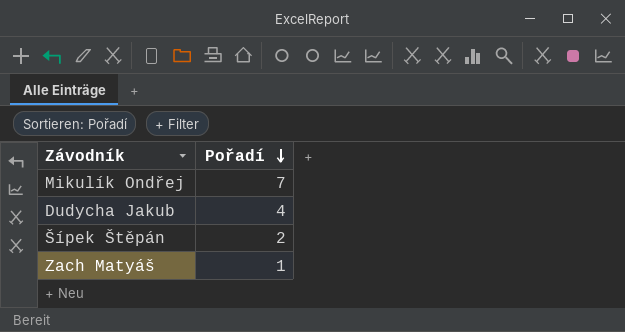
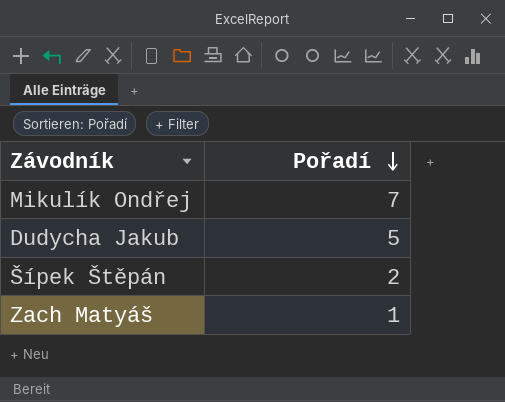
Dudycha Jakub | Pořadí: 4 -> 5

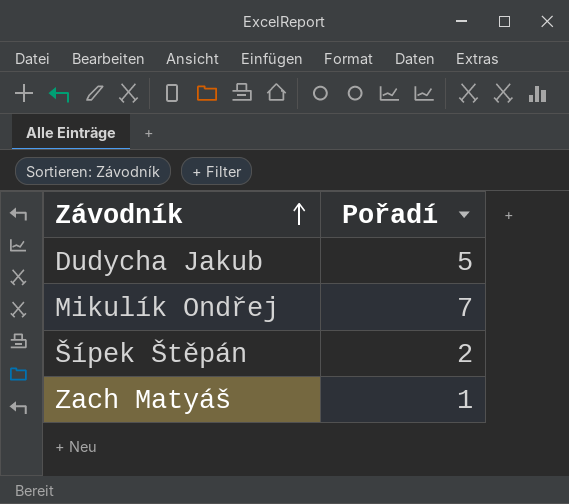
row order: Pořadí descending -> Závodník ascending

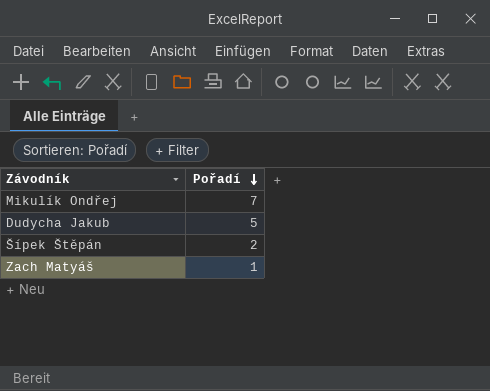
row order: Závodník ascending -> Pořadí descending

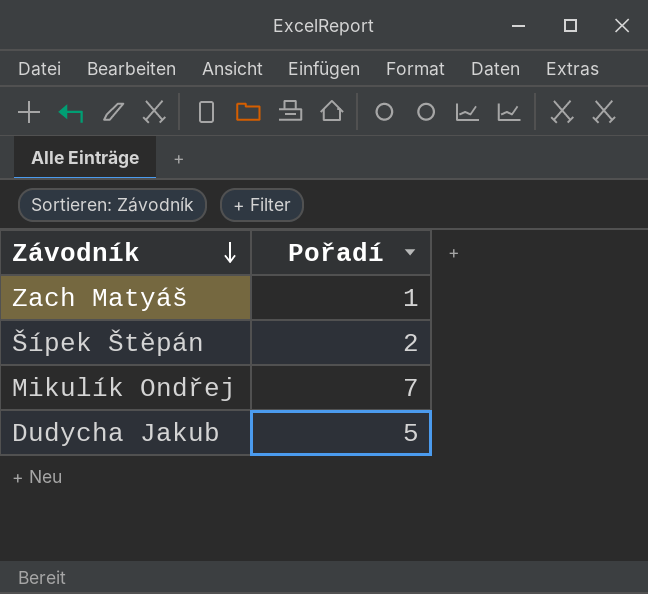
row order: Pořadí descending -> Závodník descending

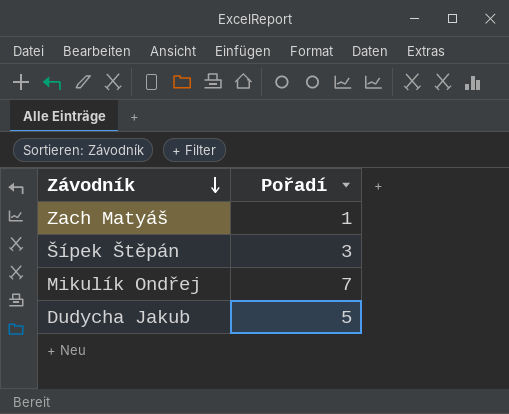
Šípek Štěpán | Pořadí: 2 -> 3

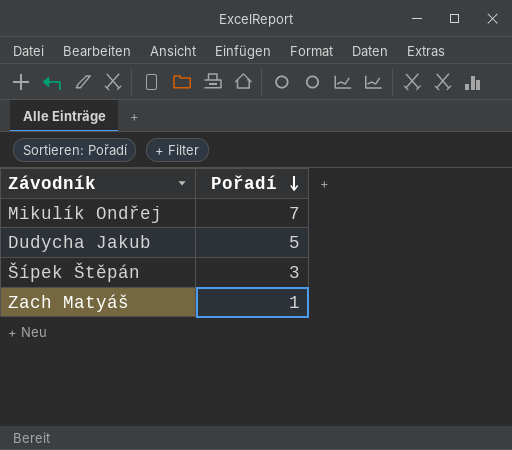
row order: Závodník descending -> Pořadí descending

